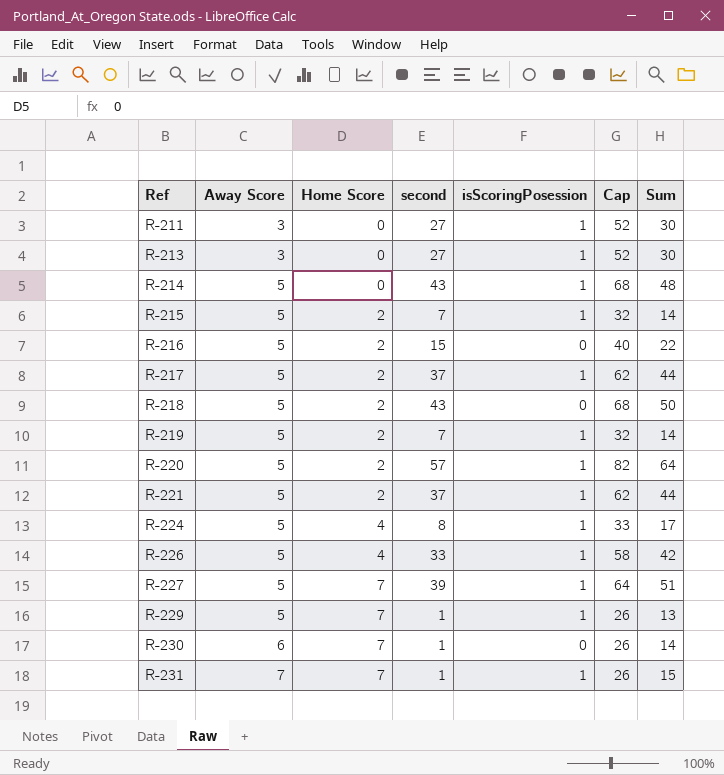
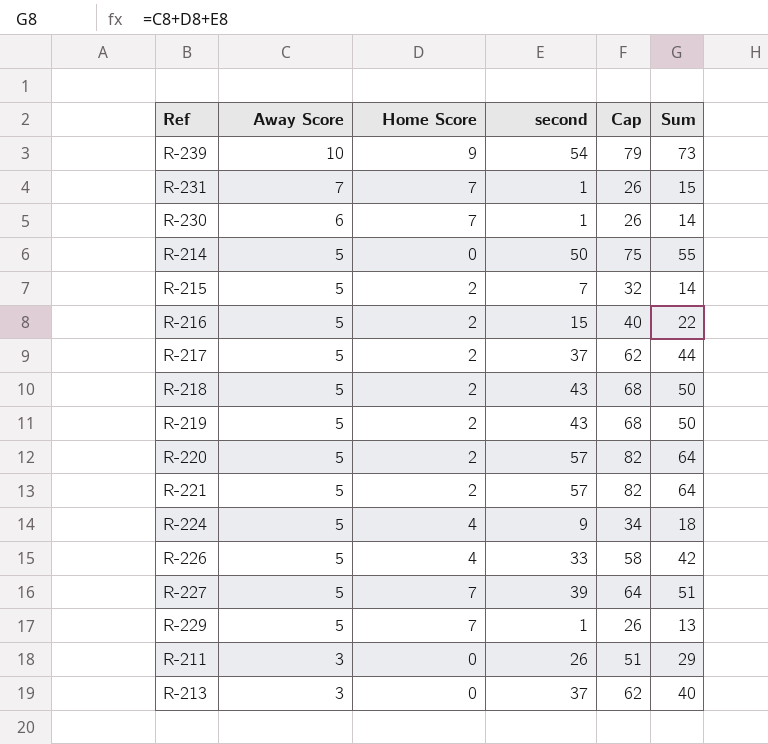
row order: Ref ascending -> Away Score descending
column isScoringPosession | position: 5 -> none
row R-239: none -> 10 | 9 | 54 | 79 | 73
R-214 | second: 43 -> 50
R-214 | Cap: 68 -> 75
R-214 | Sum: 48 -> 55
R-219 | second: 7 -> 43
R-219 | Cap: 32 -> 68
R-219 | Sum: 14 -> 50
R-221 | second: 37 -> 57
R-221 | Cap: 62 -> 82
R-221 | Sum: 44 -> 64
R-224 | second: 8 -> 9
R-224 | Cap: 33 -> 34
R-224 | Sum: 17 -> 18
R-211 | second: 27 -> 26
R-211 | Cap: 52 -> 51
R-211 | Sum: 30 -> 29
R-213 | second: 27 -> 37
R-213 | Cap: 52 -> 62
R-213 | Sum: 30 -> 40

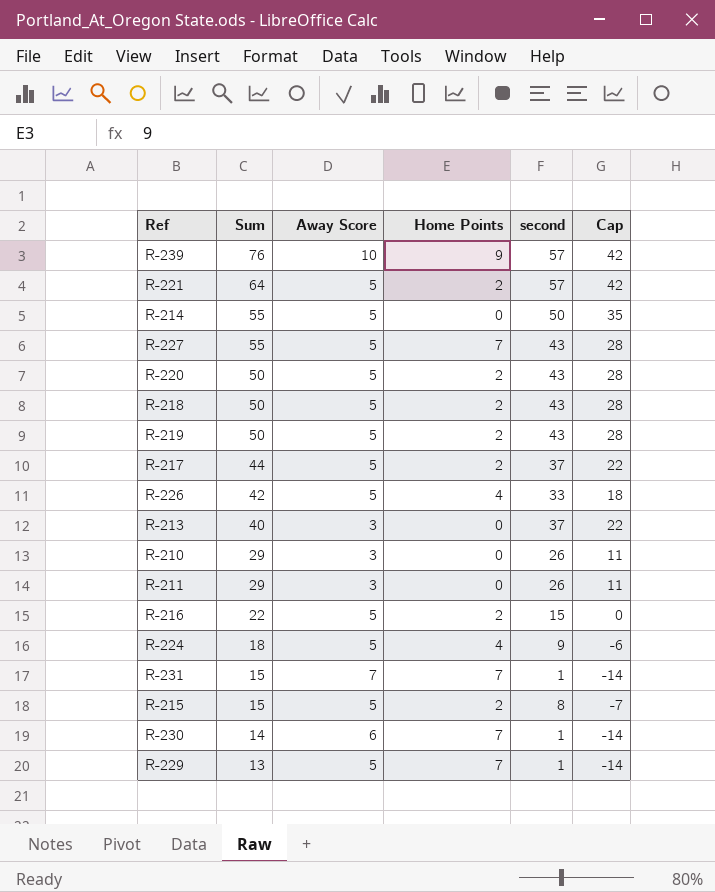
row order: Away Score descending -> Sum descending
column Sum | position: 6 -> 2
column name: Home Score -> Home Points
column Cap | formula: [second] + 25 -> [second] - 15
R-239 | Sum: 73 -> 76
R-239 | second: 54 -> 57
R-227 | Sum: 51 -> 55
R-227 | second: 39 -> 43
R-220 | Sum: 64 -> 50
R-220 | second: 57 -> 43
row R-210: none -> 29 | 3 | 0 | 26 | 11
R-215 | Sum: 14 -> 15
R-215 | second: 7 -> 8

